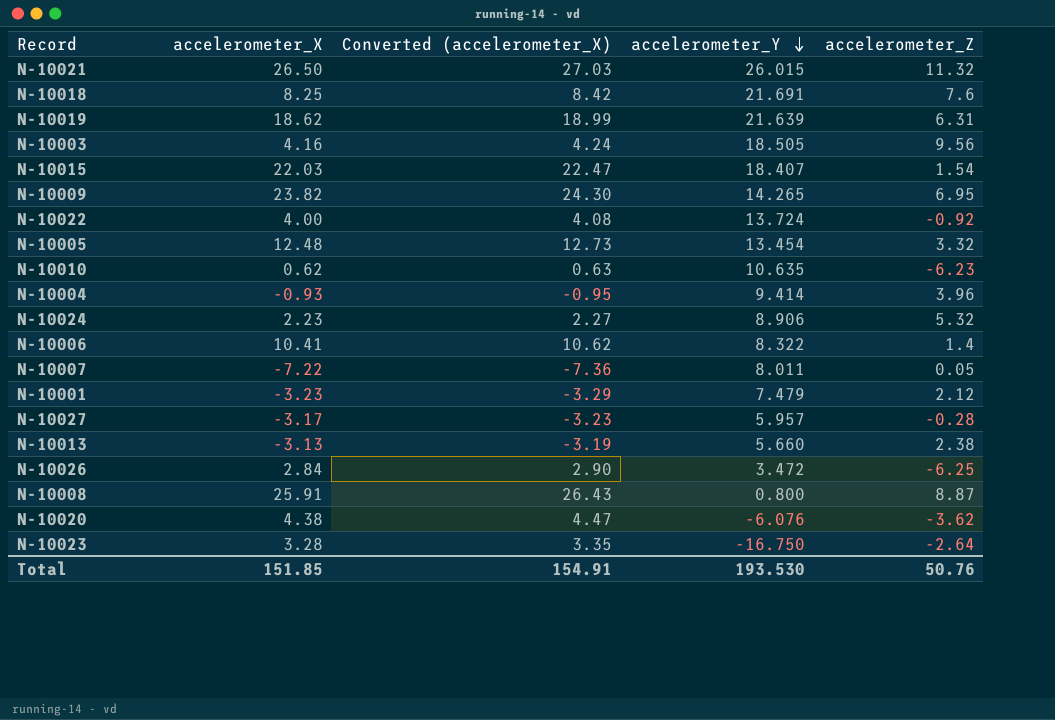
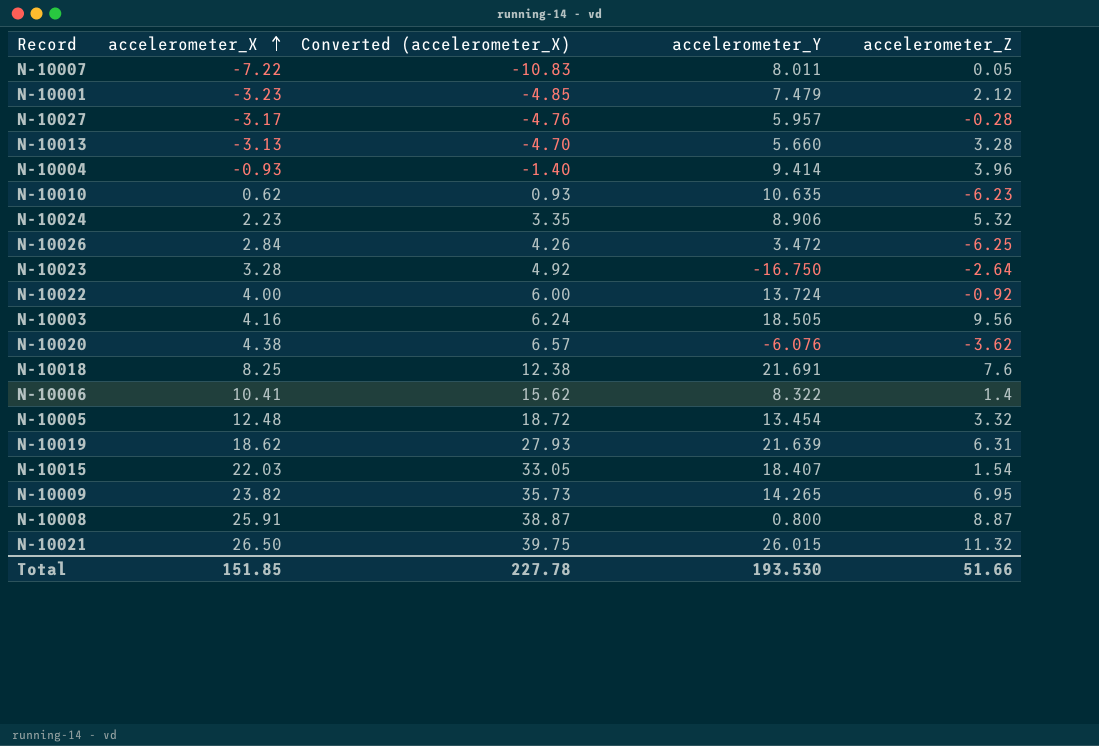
row order: accelerometer_Y descending -> accelerometer_X ascending
column Converted (accelerometer_X) | formula: [accelerometer_X] * 1.02 -> [accelerometer_X] * 1.5
N-10013 | accelerometer_Z: 2.38 -> 3.28
Total | Converted (accelerometer_X): 154.91 -> 227.78
Total | accelerometer_Z: 50.76 -> 51.66

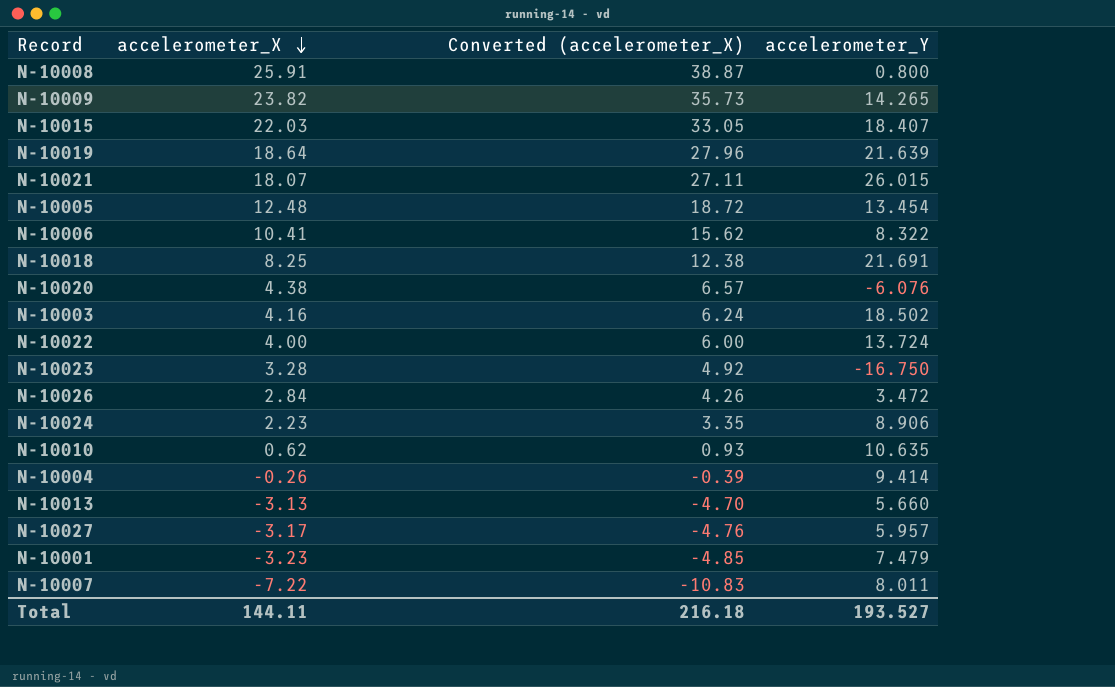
row order: accelerometer_X ascending -> accelerometer_X descending
column accelerometer_Z | position: 5 -> none
N-10019 | accelerometer_X: 18.62 -> 18.64
N-10019 | Converted (accelerometer_X): 27.93 -> 27.96
N-10021 | accelerometer_X: 26.50 -> 18.07
N-10021 | Converted (accelerometer_X): 39.75 -> 27.11
N-10003 | accelerometer_Y: 18.505 -> 18.502
N-10004 | accelerometer_X: -0.93 -> -0.26
N-10004 | Converted (accelerometer_X): -1.40 -> -0.39
Total | accelerometer_X: 151.85 -> 144.11
Total | Converted (accelerometer_X): 227.78 -> 216.18
Total | accelerometer_Y: 193.530 -> 193.527

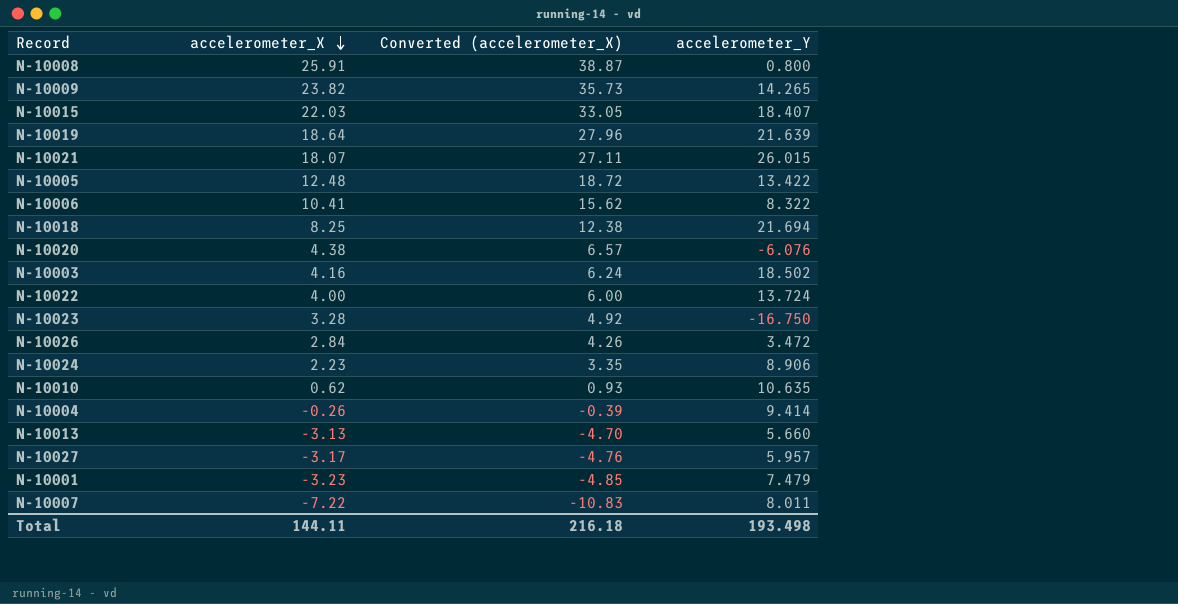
N-10005 | accelerometer_Y: 13.454 -> 13.422
N-10018 | accelerometer_Y: 21.691 -> 21.694
Total | accelerometer_Y: 193.527 -> 193.498

